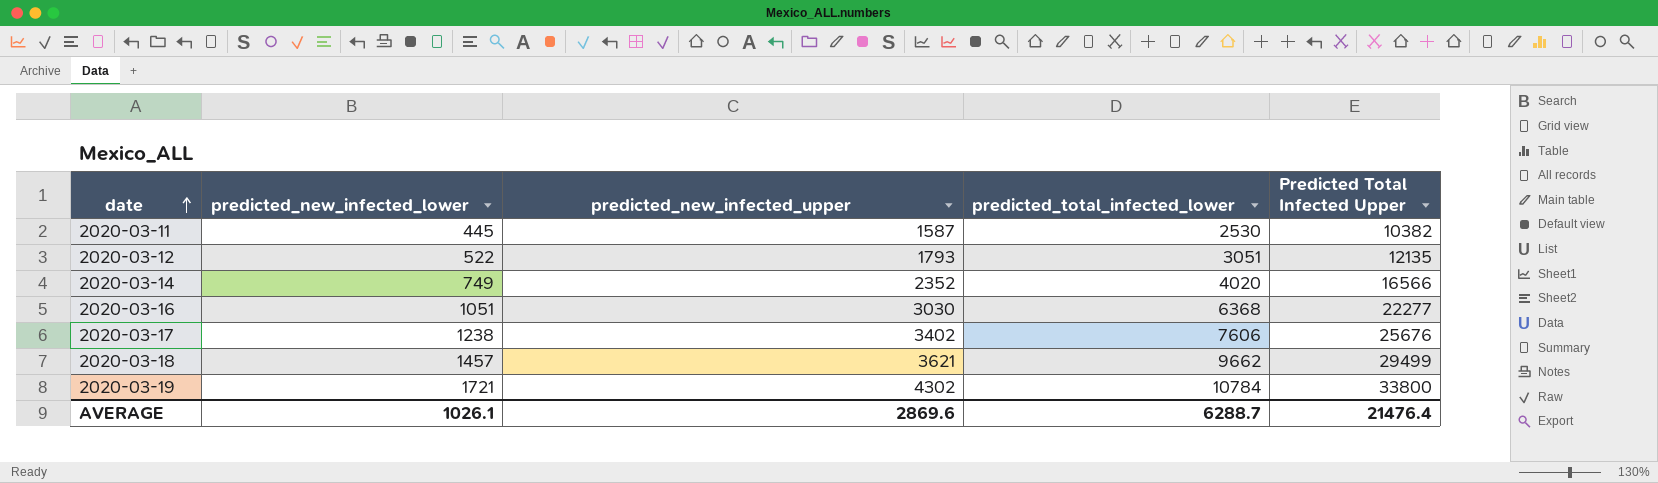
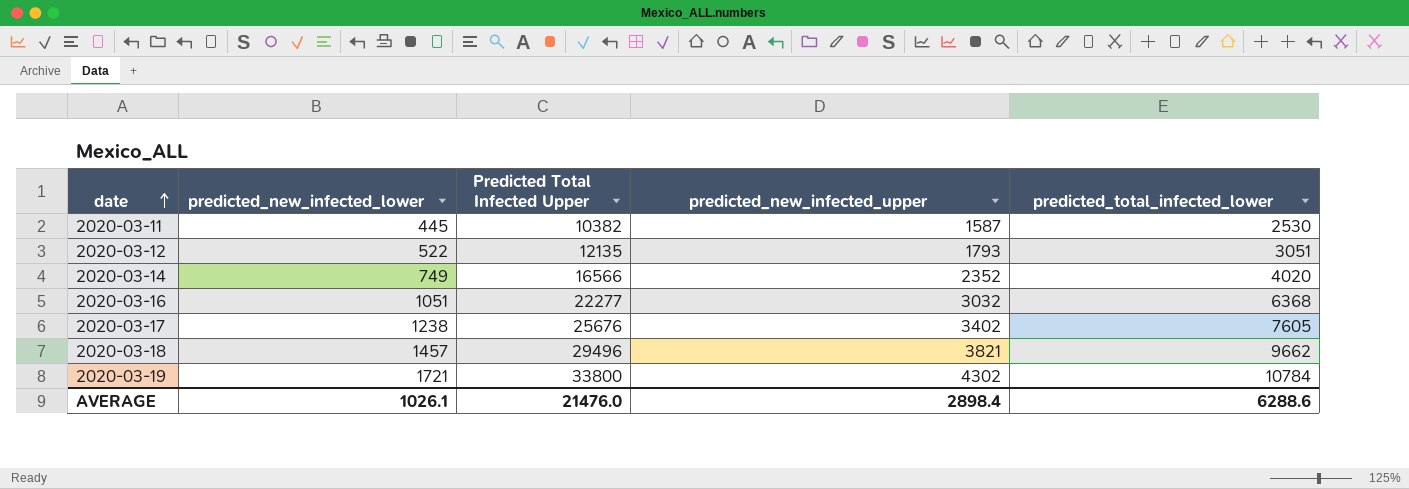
column Predicted Total Infected Upper | position: 5 -> 3
2020-03-16 | predicted_new_infected_upper: 3030 -> 3032
2020-03-17 | predicted_total_infected_lower: 7606 -> 7605
2020-03-18 | Predicted Total Infected Upper: 29499 -> 29496
2020-03-18 | predicted_new_infected_upper: 3621 -> 3821
AVERAGE | Predicted Total Infected Upper: 21476.4 -> 21476.0
AVERAGE | predicted_new_infected_upper: 2869.6 -> 2898.4
AVERAGE | predicted_total_infected_lower: 6288.7 -> 6288.6

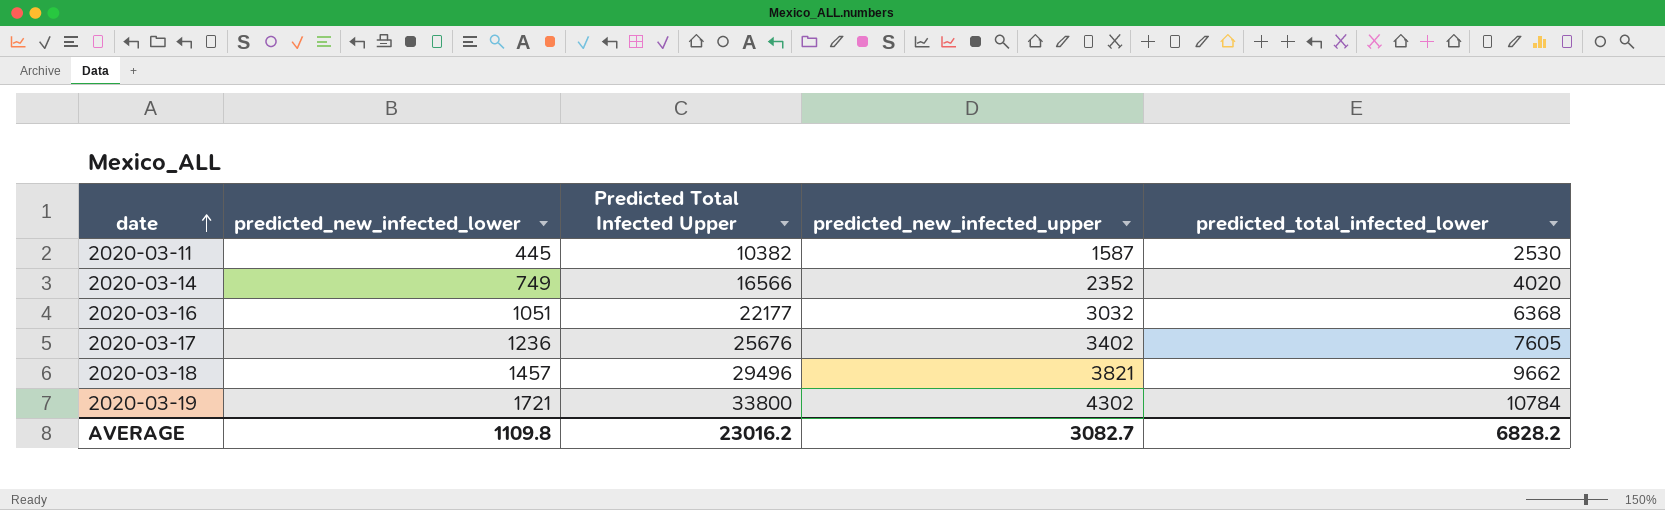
row 2020-03-12: 522 | 12135 | 1793 | 3051 -> none
2020-03-16 | Predicted Total Infected Upper: 22277 -> 22177
2020-03-17 | predicted_new_infected_lower: 1238 -> 1236
AVERAGE | predicted_new_infected_lower: 1026.1 -> 1109.8
AVERAGE | Predicted Total Infected Upper: 21476.0 -> 23016.2
AVERAGE | predicted_new_infected_upper: 2898.4 -> 3082.7
AVERAGE | predicted_total_infected_lower: 6288.6 -> 6828.2

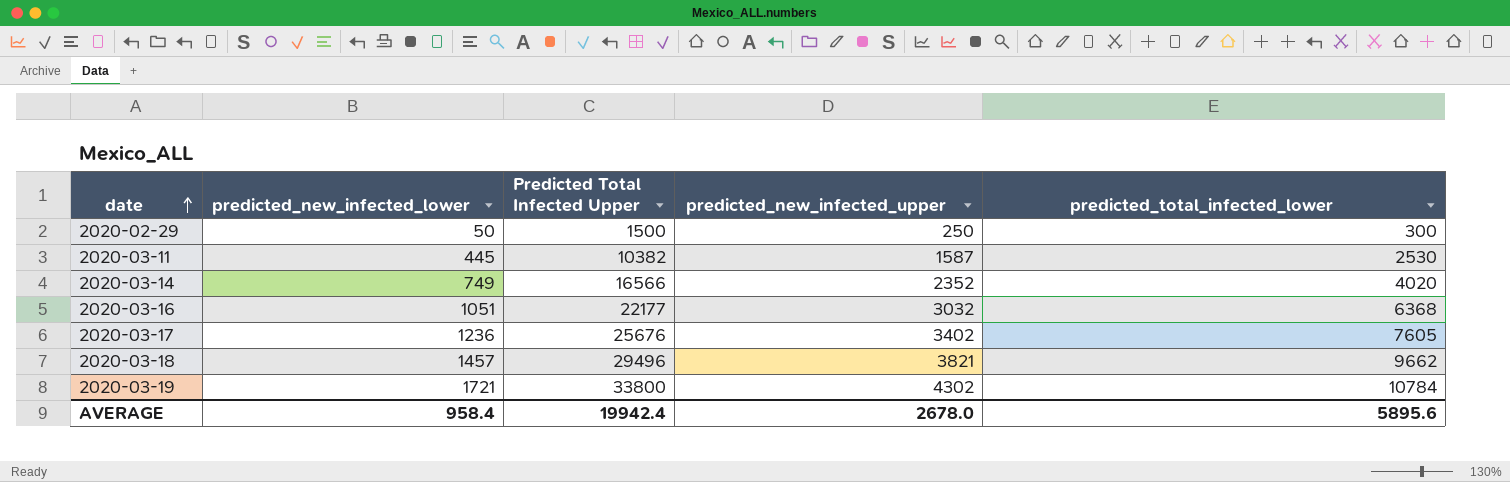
row 2020-02-29: none -> 50 | 1500 | 250 | 300
AVERAGE | predicted_new_infected_lower: 1109.8 -> 958.4
AVERAGE | Predicted Total Infected Upper: 23016.2 -> 19942.4
AVERAGE | predicted_new_infected_upper: 3082.7 -> 2678.0
AVERAGE | predicted_total_infected_lower: 6828.2 -> 5895.6

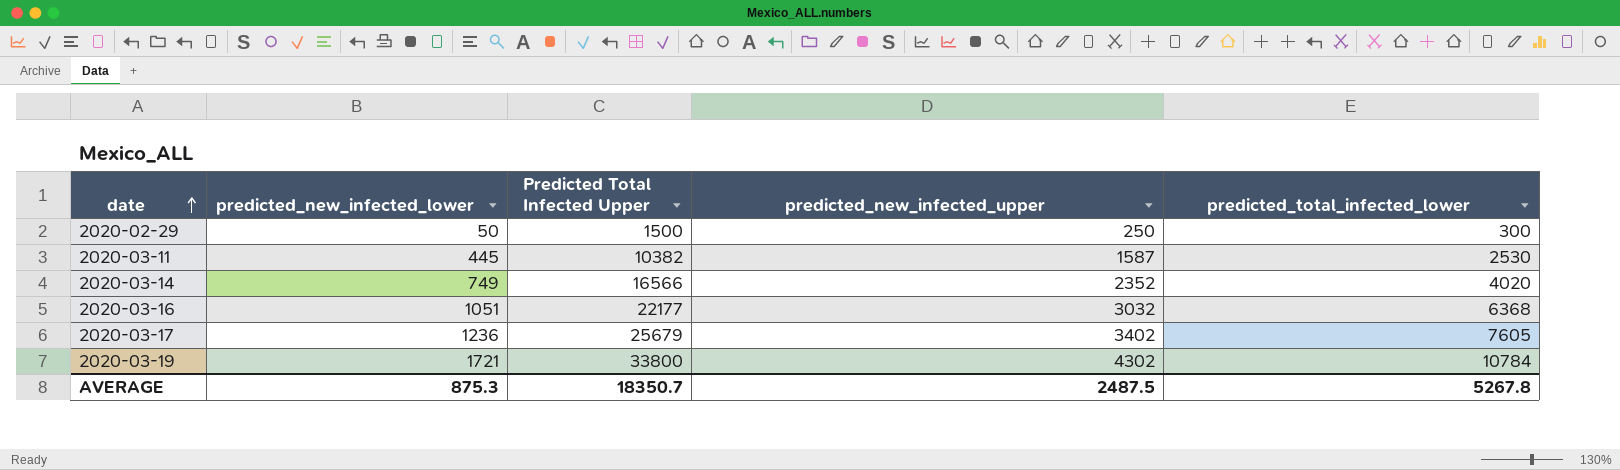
row 2020-03-18: 1457 | 29496 | 3821 | 9662 -> none
2020-03-17 | Predicted Total Infected Upper: 25676 -> 25679
AVERAGE | predicted_new_infected_lower: 958.4 -> 875.3
AVERAGE | Predicted Total Infected Upper: 19942.4 -> 18350.7
AVERAGE | predicted_new_infected_upper: 2678.0 -> 2487.5
AVERAGE | predicted_total_infected_lower: 5895.6 -> 5267.8

